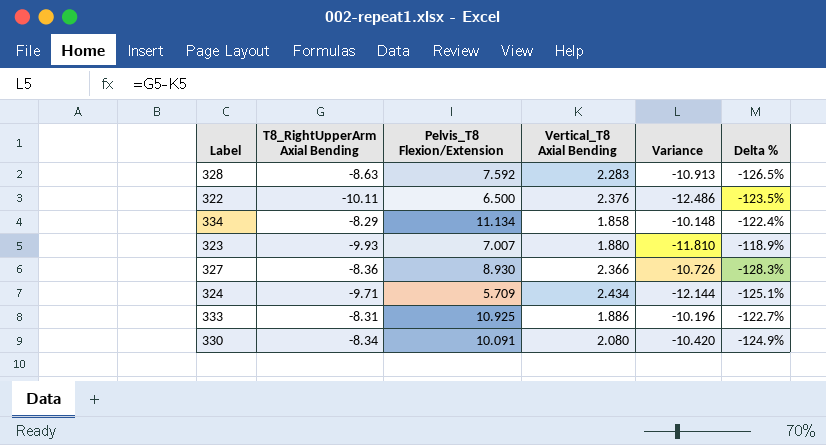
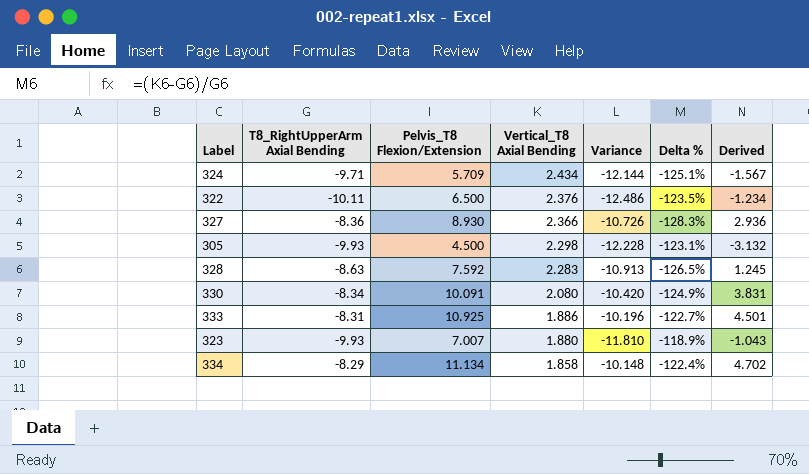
row order: none -> Vertical_T8 Axial Bending descending
column Derived | formula: none -> [T8_RightUpperArm Axial Bending] + [Pelvis_T8 Flexion/Extension] + [Vertical_T8 Axial Bending]
row 305: none -> -9.93 | 4.500 | 2.298 | -12.228 | -123.1% | -3.132

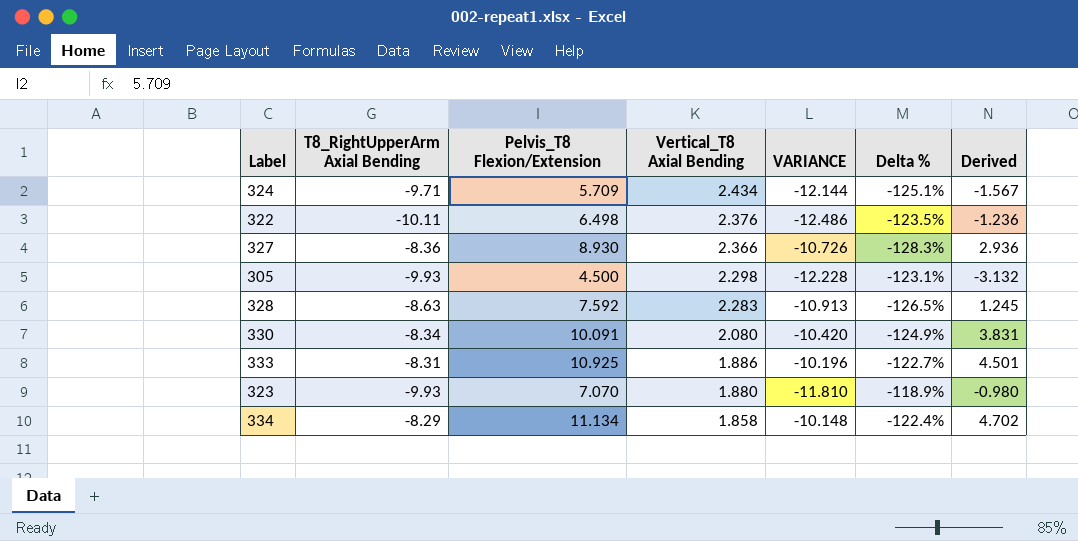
column name: Variance -> VARIANCE
322 | Pelvis_T8 Flexion/Extension: 6.500 -> 6.498
322 | Derived: -1.234 -> -1.236
323 | Pelvis_T8 Flexion/Extension: 7.007 -> 7.070
323 | Derived: -1.043 -> -0.980

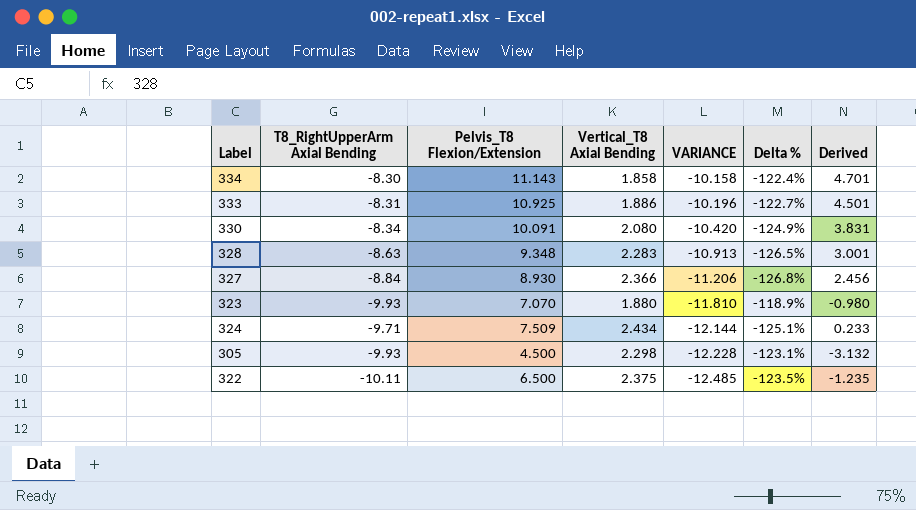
row order: Vertical_T8 Axial Bending descending -> VARIANCE descending
334 | T8_RightUpperArm Axial Bending: -8.29 -> -8.30
334 | Pelvis_T8 Flexion/Extension: 11.134 -> 11.143
334 | VARIANCE: -10.148 -> -10.158
334 | Derived: 4.702 -> 4.701
328 | Pelvis_T8 Flexion/Extension: 7.592 -> 9.348
328 | Derived: 1.245 -> 3.001
327 | T8_RightUpperArm Axial Bending: -8.36 -> -8.84
327 | VARIANCE: -10.726 -> -11.206
327 | Delta %: -128.3% -> -126.8%
327 | Derived: 2.936 -> 2.456
324 | Pelvis_T8 Flexion/Extension: 5.709 -> 7.509
324 | Derived: -1.567 -> 0.233
322 | Pelvis_T8 Flexion/Extension: 6.498 -> 6.500
322 | Vertical_T8 Axial Bending: 2.376 -> 2.375
322 | VARIANCE: -12.486 -> -12.485
322 | Derived: -1.236 -> -1.235

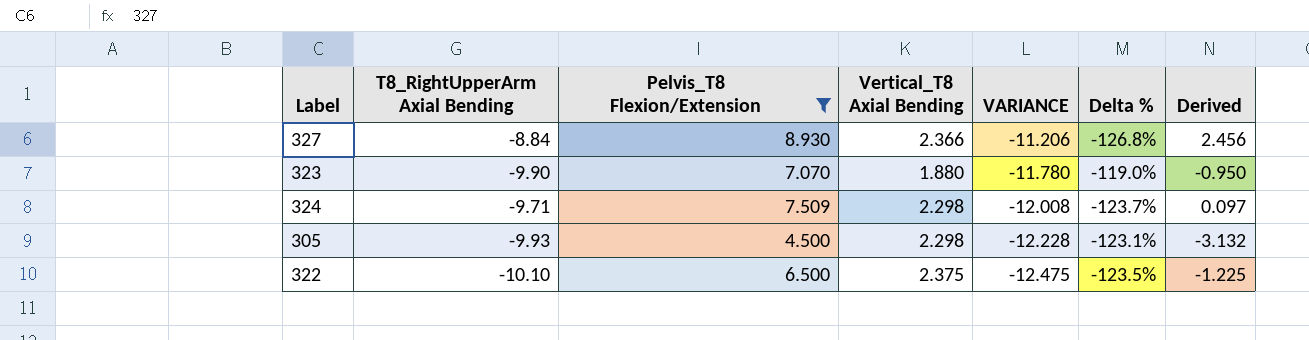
filter: none -> Pelvis_T8 Flexion/Extension <= 8.930
323 | T8_RightUpperArm Axial Bending: -9.93 -> -9.90
323 | VARIANCE: -11.810 -> -11.780
323 | Delta %: -118.9% -> -119.0%
323 | Derived: -0.980 -> -0.950
324 | Vertical_T8 Axial Bending: 2.434 -> 2.298
324 | VARIANCE: -12.144 -> -12.008
324 | Delta %: -125.1% -> -123.7%
324 | Derived: 0.233 -> 0.097
322 | T8_RightUpperArm Axial Bending: -10.11 -> -10.10
322 | VARIANCE: -12.485 -> -12.475
322 | Derived: -1.235 -> -1.225

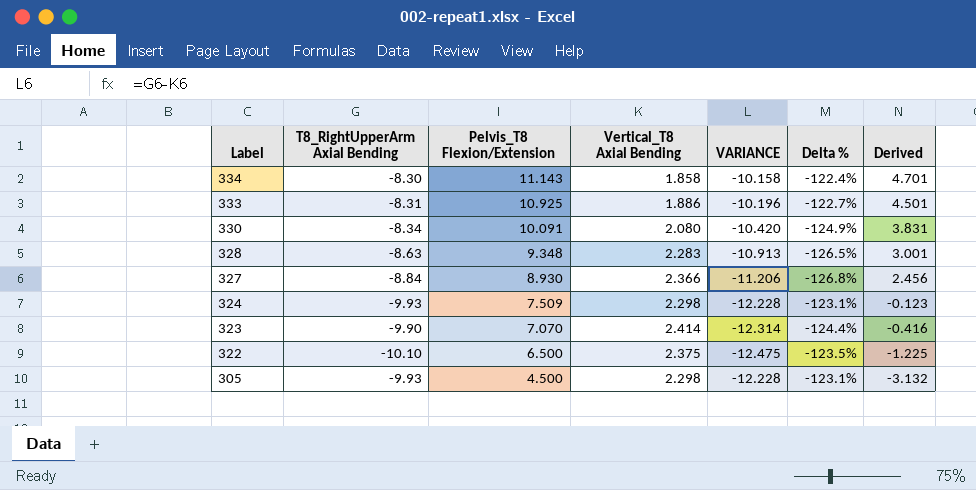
filter: Pelvis_T8 Flexion/Extension <= 8.930 -> none
row order: VARIANCE descending -> Label descending
324 | T8_RightUpperArm Axial Bending: -9.71 -> -9.93
324 | VARIANCE: -12.008 -> -12.228
324 | Delta %: -123.7% -> -123.1%
324 | Derived: 0.097 -> -0.123
323 | Vertical_T8 Axial Bending: 1.880 -> 2.414
323 | VARIANCE: -11.780 -> -12.314
323 | Delta %: -119.0% -> -124.4%
323 | Derived: -0.950 -> -0.416

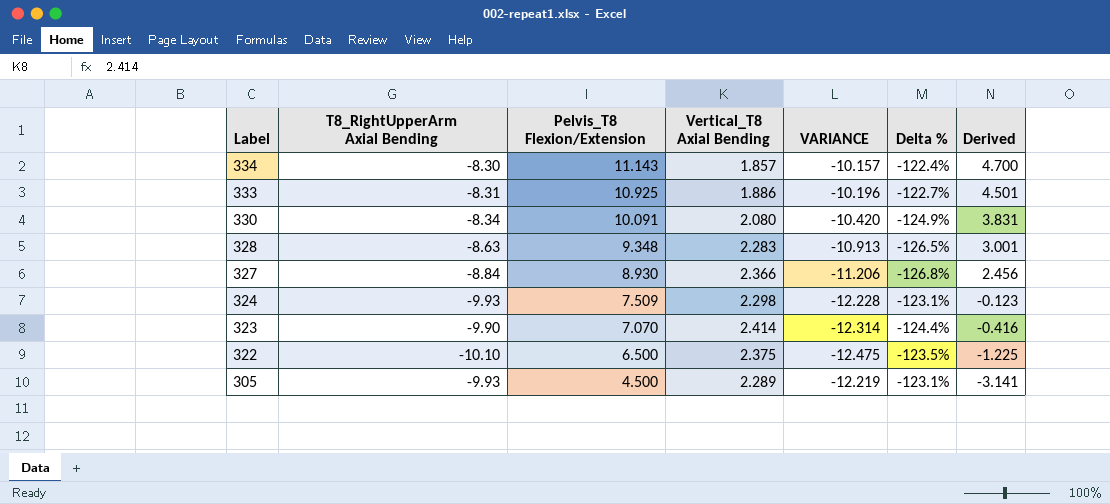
334 | Vertical_T8 Axial Bending: 1.858 -> 1.857
334 | VARIANCE: -10.158 -> -10.157
334 | Derived: 4.701 -> 4.700
305 | Vertical_T8 Axial Bending: 2.298 -> 2.289
305 | VARIANCE: -12.228 -> -12.219
305 | Derived: -3.132 -> -3.141

